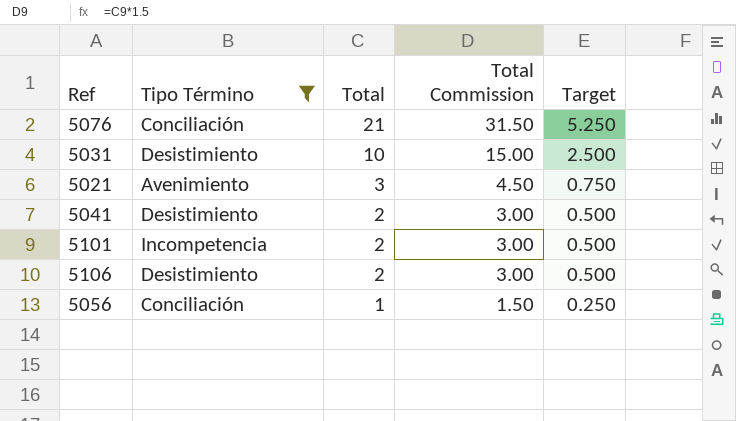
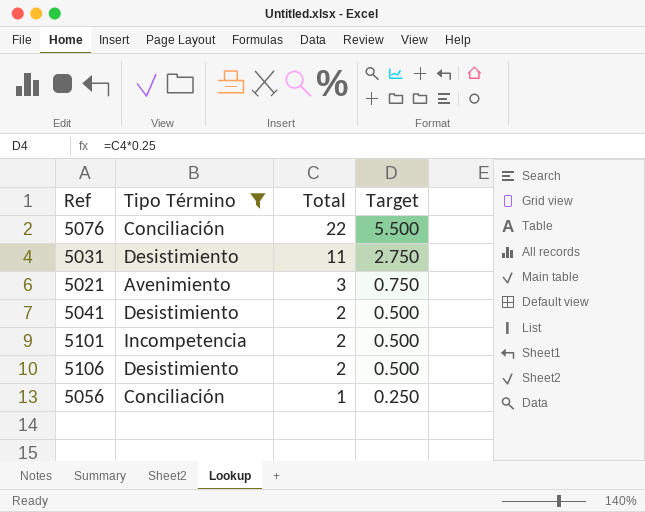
column Total Commission | formula: [Total] * 1.5 -> none
5076 | Total: 21 -> 22
5076 | Target: 5.250 -> 5.500
5031 | Total: 10 -> 11
5031 | Target: 2.500 -> 2.750

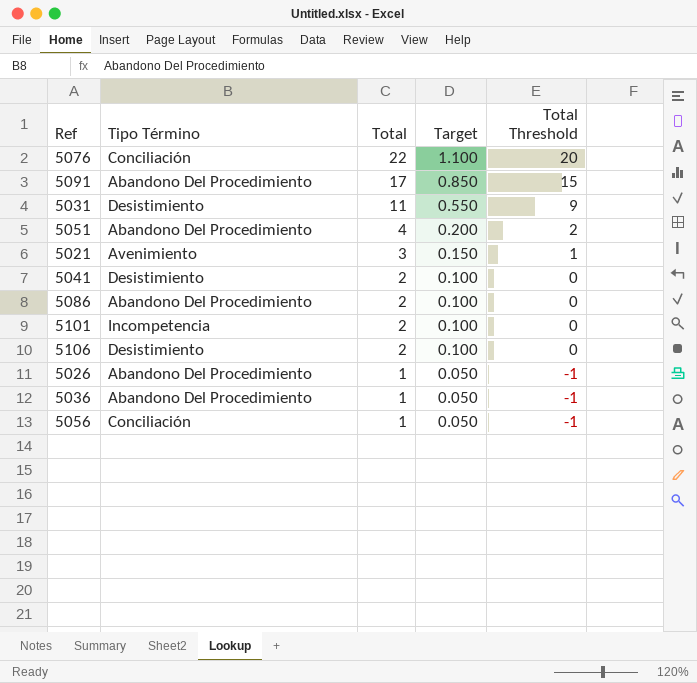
filter: Tipo Término != Abandono Del Procedimiento -> none
column Target | formula: [Total] * 0.25 -> [Total] * 0.05
column Total Threshold | formula: none -> [Total] - 2

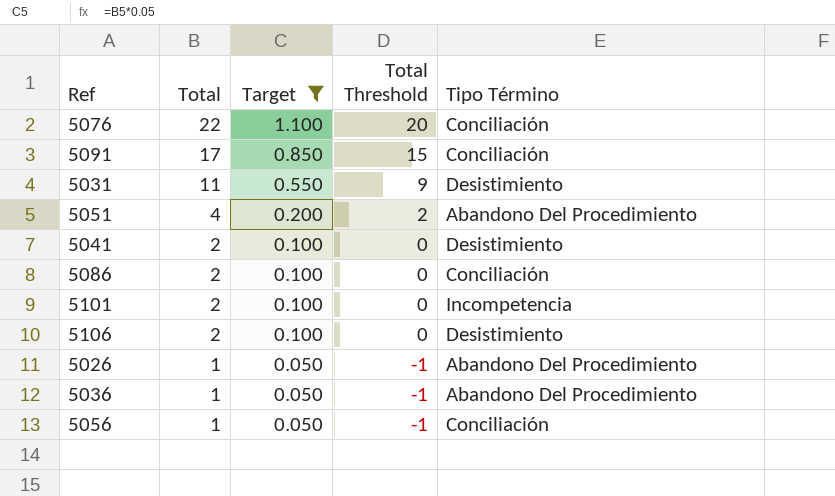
filter: none -> Target != 0.150
column Tipo Término | position: 2 -> 5
5091 | Tipo Término: Abandono Del Procedimiento -> Conciliación
5086 | Tipo Término: Abandono Del Procedimiento -> Conciliación

